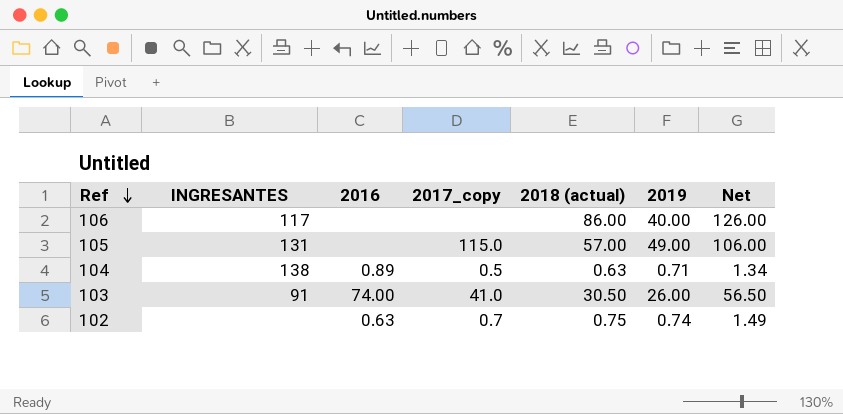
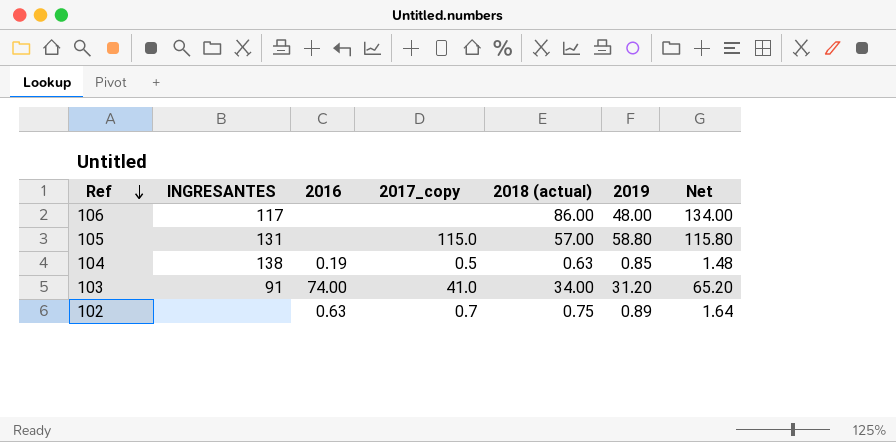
106 | 2019: 40.00 -> 48.00
106 | Net: 126.00 -> 134.00
105 | 2019: 49.00 -> 58.80
105 | Net: 106.00 -> 115.80
104 | 2016: 0.89 -> 0.19
104 | 2019: 0.71 -> 0.85
104 | Net: 1.34 -> 1.48
103 | 2018 (actual): 30.50 -> 34.00
103 | 2019: 26.00 -> 31.20
103 | Net: 56.50 -> 65.20
102 | 2019: 0.74 -> 0.89
102 | Net: 1.49 -> 1.64

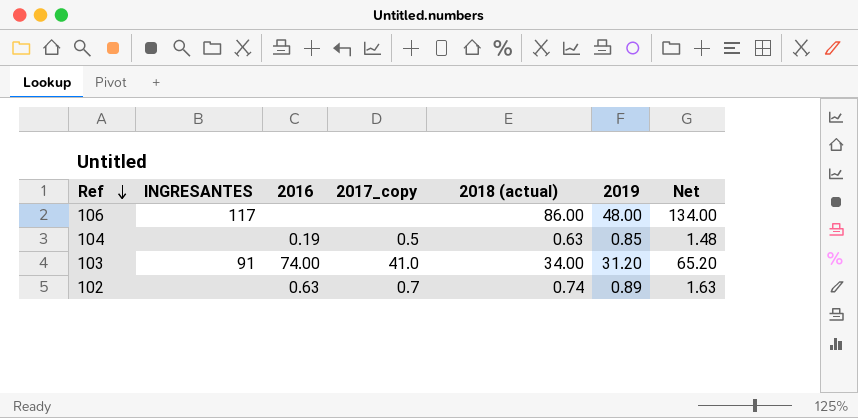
row 105: 131 | none | 115.0 | 57.00 | 58.80 | 115.80 -> none
104 | INGRESANTES: 138 -> none
102 | 2018 (actual): 0.75 -> 0.74
102 | Net: 1.64 -> 1.63

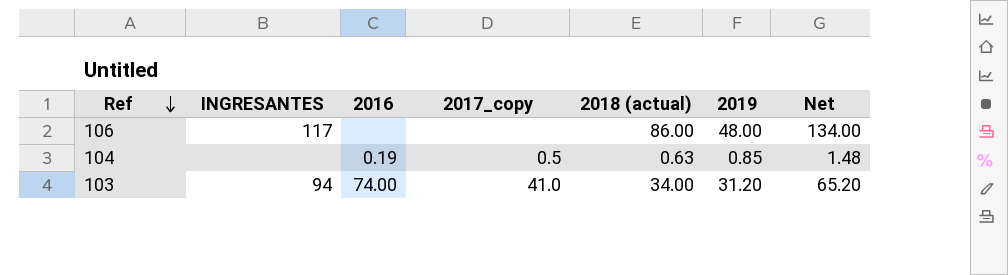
row 102: none | 0.63 | 0.7 | 0.74 | 0.89 | 1.63 -> none
103 | INGRESANTES: 91 -> 94

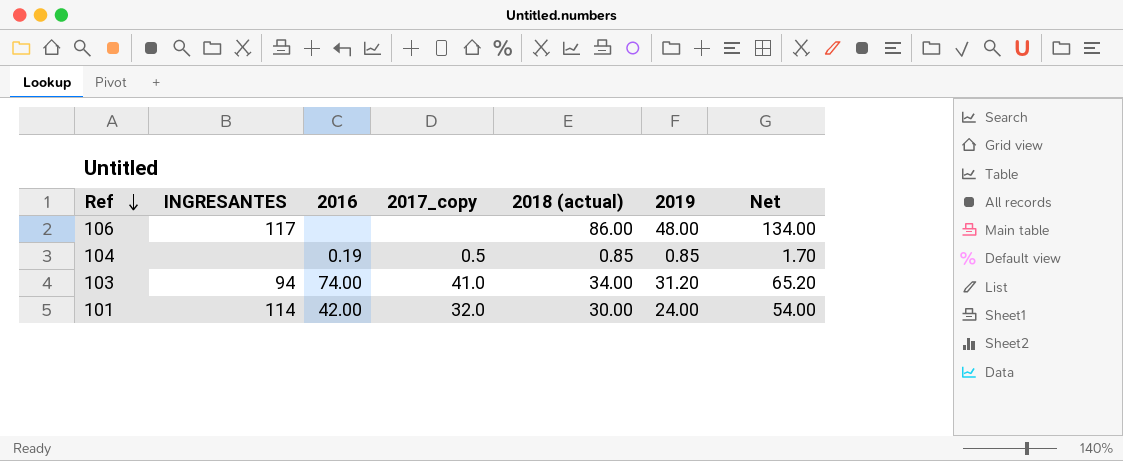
104 | 2018 (actual): 0.63 -> 0.85
104 | Net: 1.48 -> 1.70
row 101: none -> 114 | 42.00 | 32.0 | 30.00 | 24.00 | 54.00

